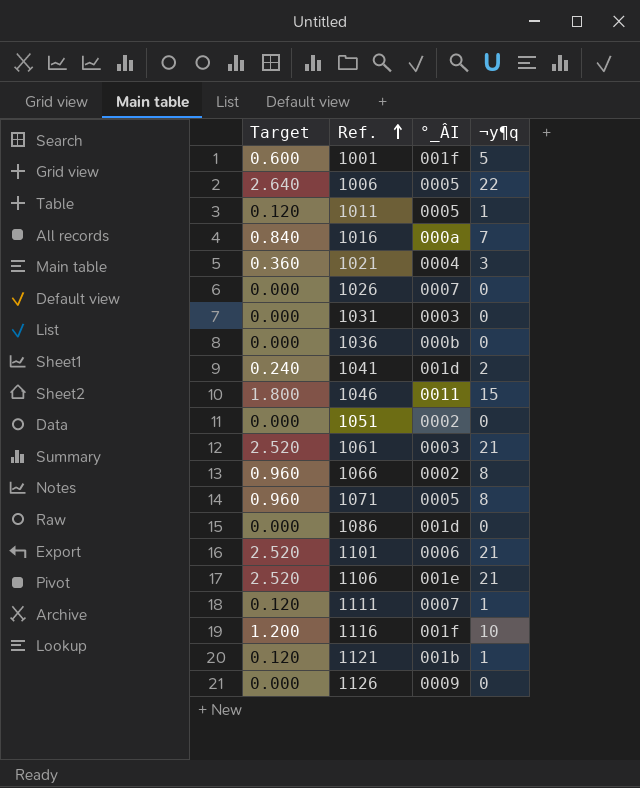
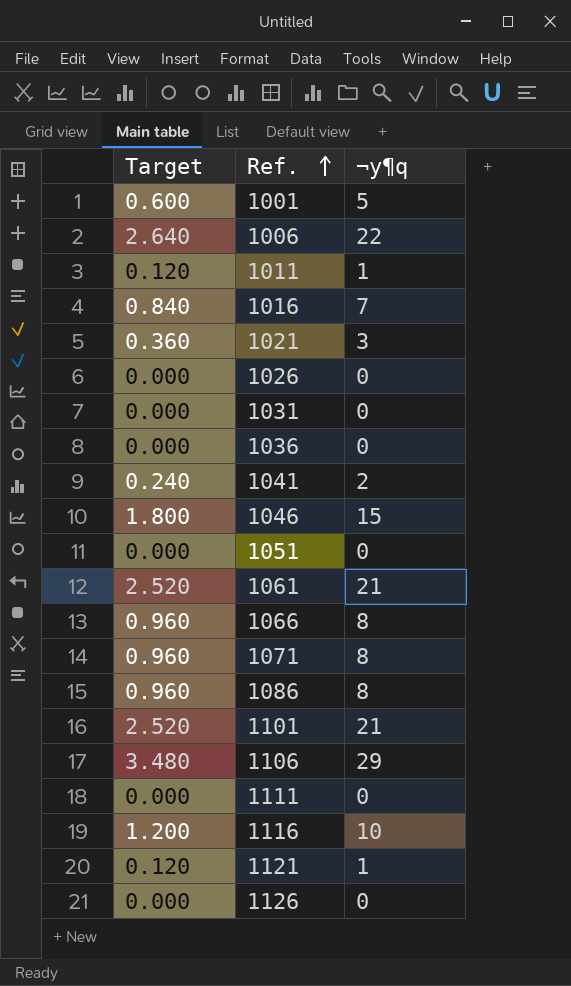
column °_ÂI | position: 3 -> none
1086 | Target: 0.000 -> 0.960
1086 | ¬y¶q: 0 -> 8
1106 | Target: 2.520 -> 3.480
1106 | ¬y¶q: 21 -> 29
1111 | Target: 0.120 -> 0.000
1111 | ¬y¶q: 1 -> 0

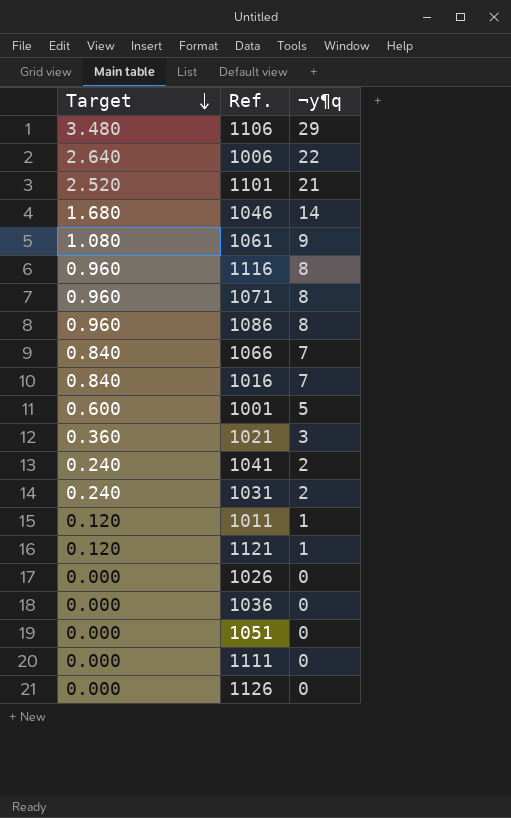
row order: Ref. ascending -> Target descending
1046 | Target: 1.800 -> 1.680
1046 | ¬y¶q: 15 -> 14
1061 | Target: 2.520 -> 1.080
1061 | ¬y¶q: 21 -> 9
1116 | Target: 1.200 -> 0.960
1116 | ¬y¶q: 10 -> 8
1066 | Target: 0.960 -> 0.840
1066 | ¬y¶q: 8 -> 7
1031 | Target: 0.000 -> 0.240
1031 | ¬y¶q: 0 -> 2

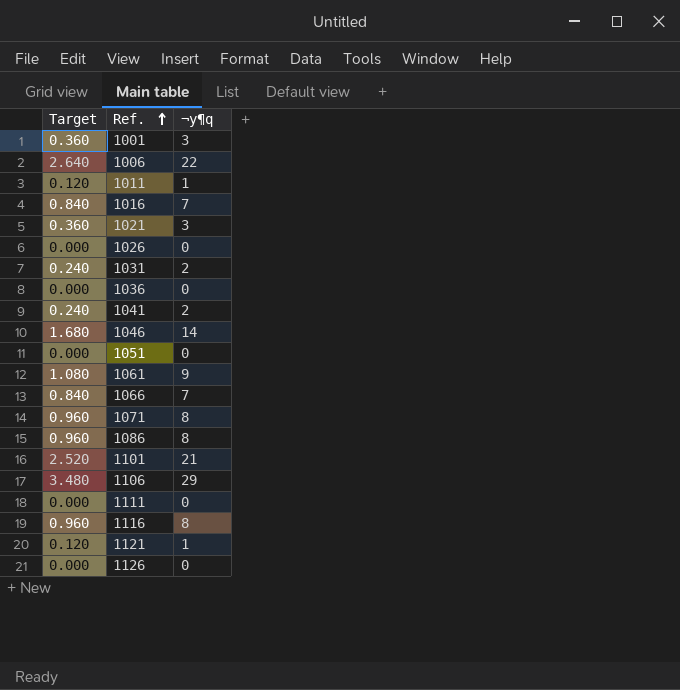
row order: Target descending -> Ref. ascending
1001 | Target: 0.600 -> 0.360
1001 | ¬y¶q: 5 -> 3

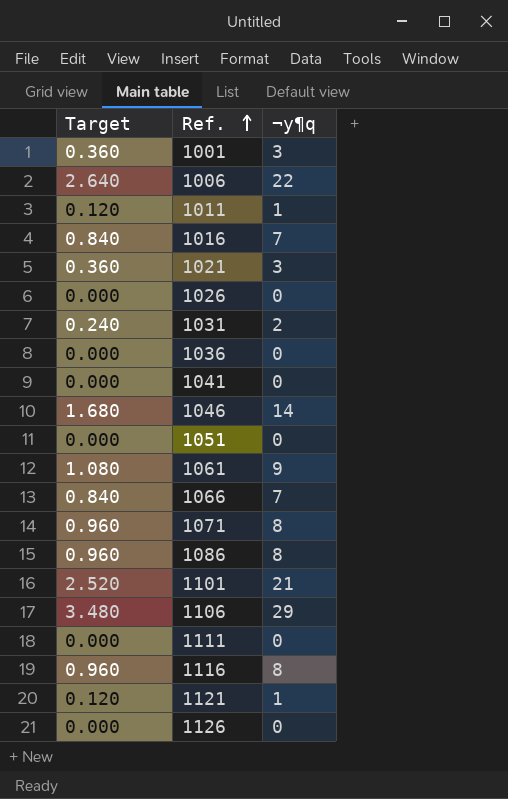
1041 | Target: 0.240 -> 0.000
1041 | ¬y¶q: 2 -> 0

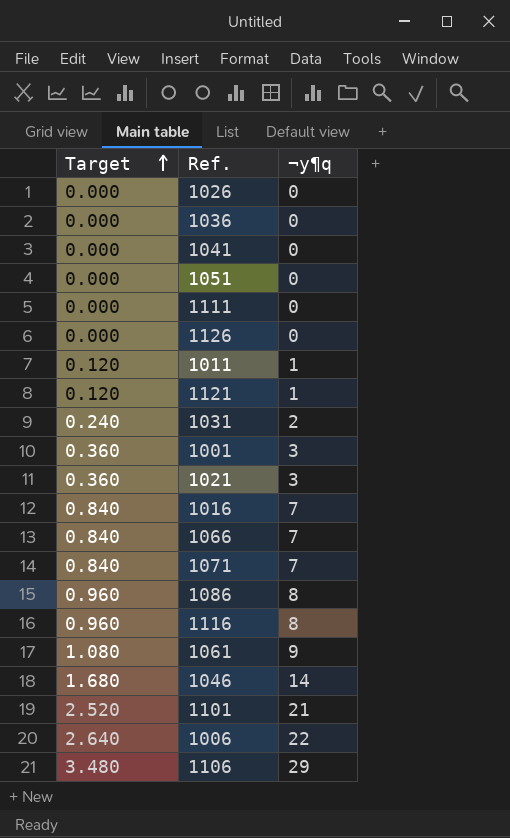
row order: Ref. ascending -> Target ascending
1071 | Target: 0.960 -> 0.840
1071 | ¬y¶q: 8 -> 7

